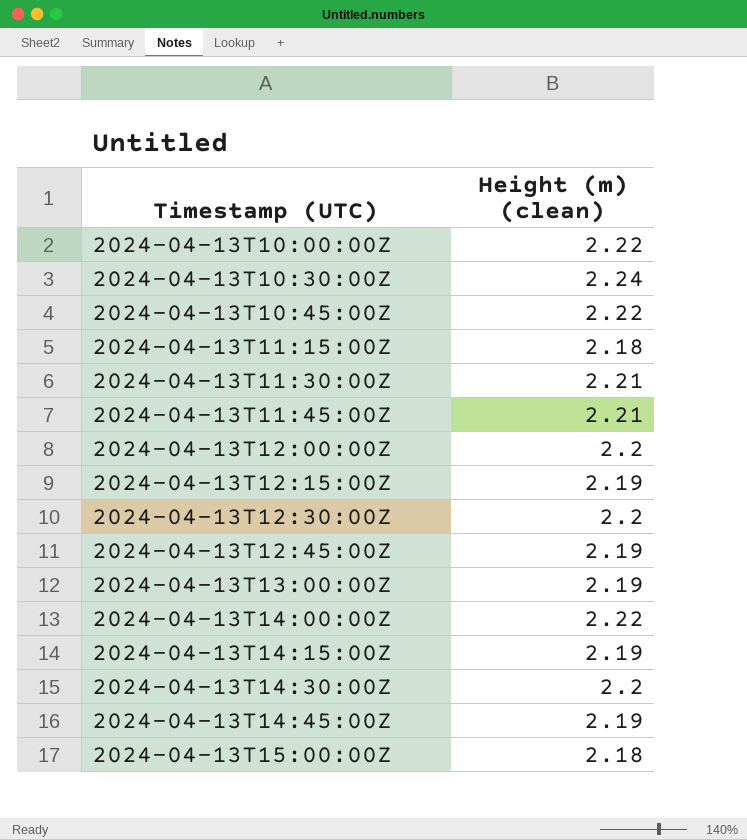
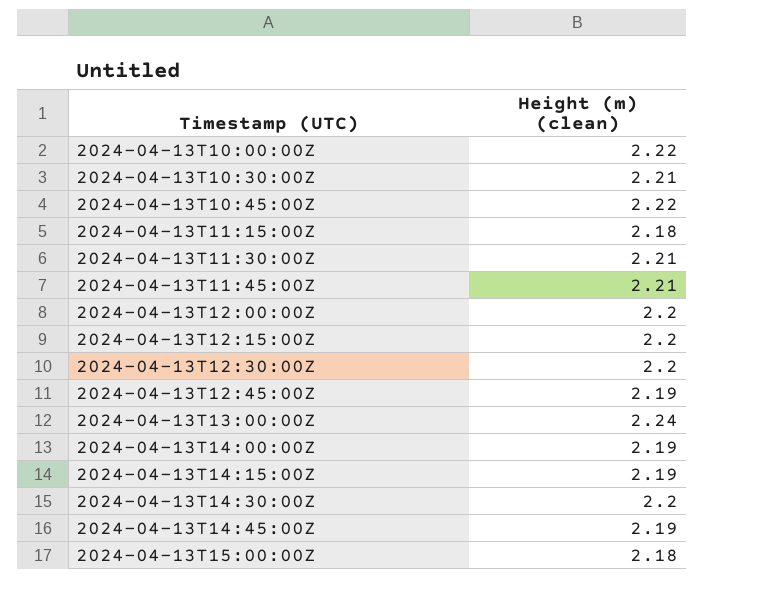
2024-04-13T10:30:00Z | Height (m) (clean): 2.24 -> 2.21
2024-04-13T12:15:00Z | Height (m) (clean): 2.19 -> 2.2
2024-04-13T13:00:00Z | Height (m) (clean): 2.19 -> 2.24
2024-04-13T14:00:00Z | Height (m) (clean): 2.22 -> 2.19

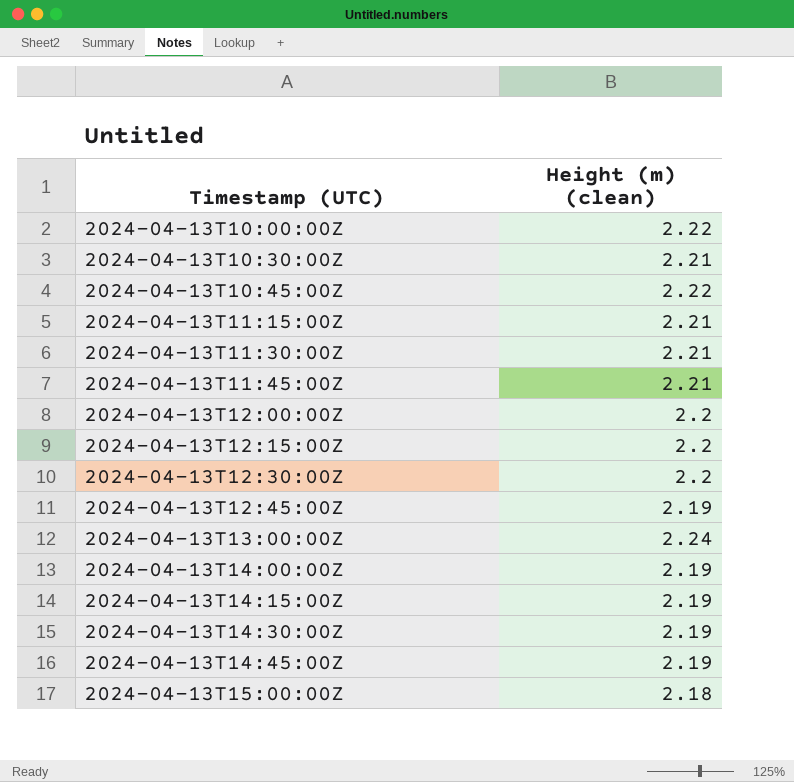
2024-04-13T11:15:00Z | Height (m) (clean): 2.18 -> 2.21
2024-04-13T14:30:00Z | Height (m) (clean): 2.2 -> 2.19

